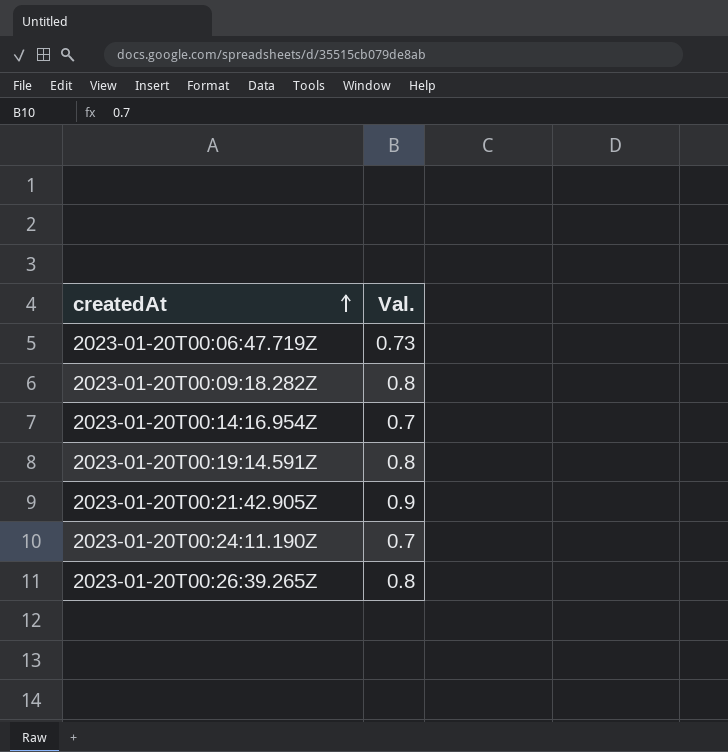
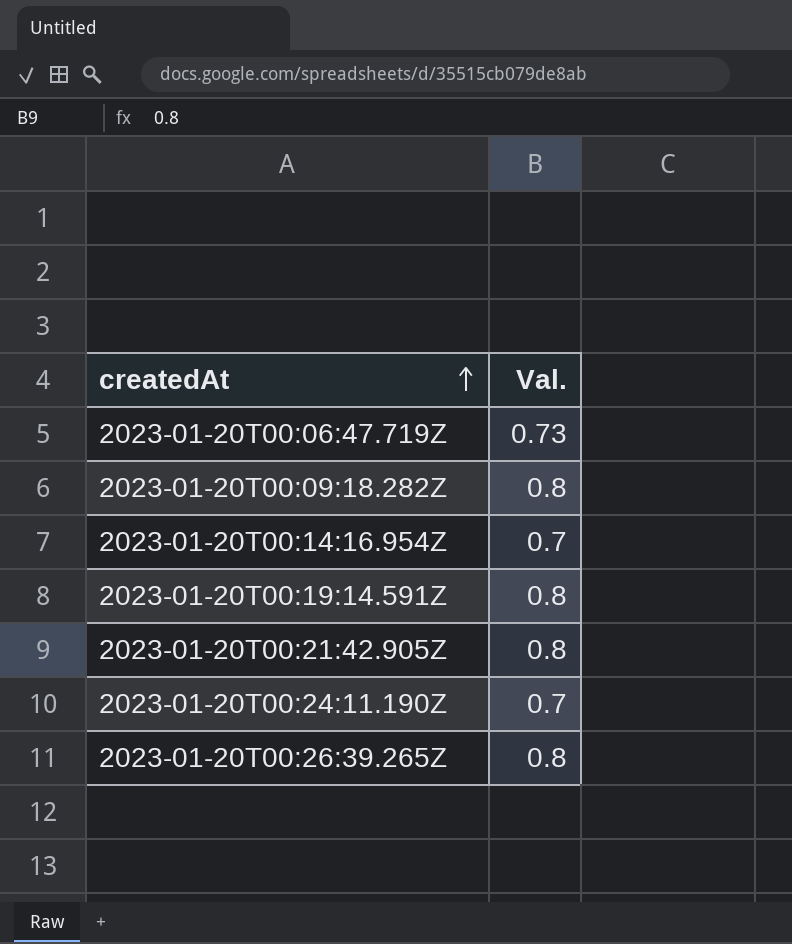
2023-01-20T00:21:42.905Z | Val.: 0.9 -> 0.8

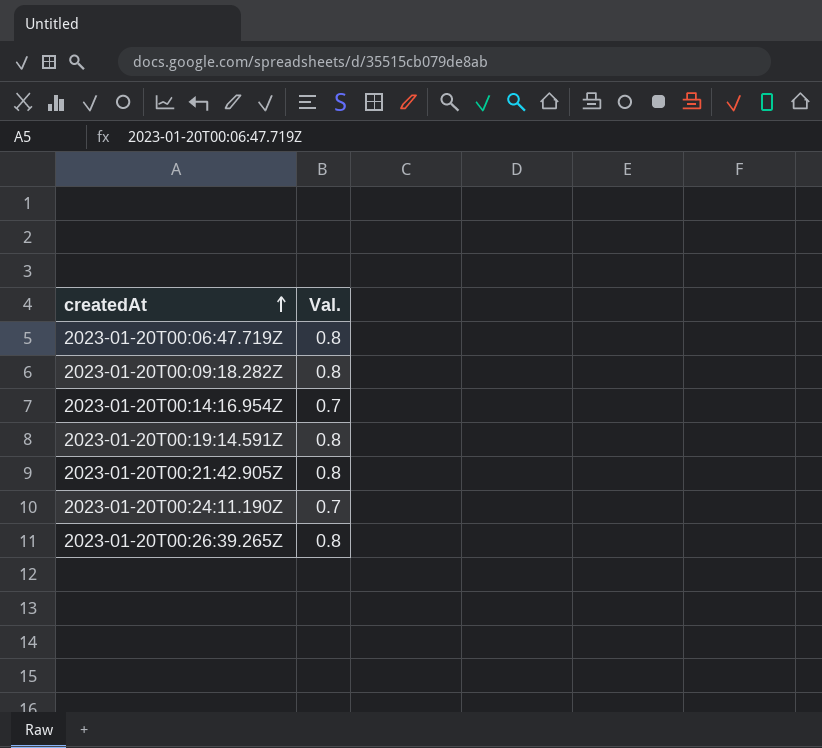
2023-01-20T00:06:47.719Z | Val.: 0.73 -> 0.8

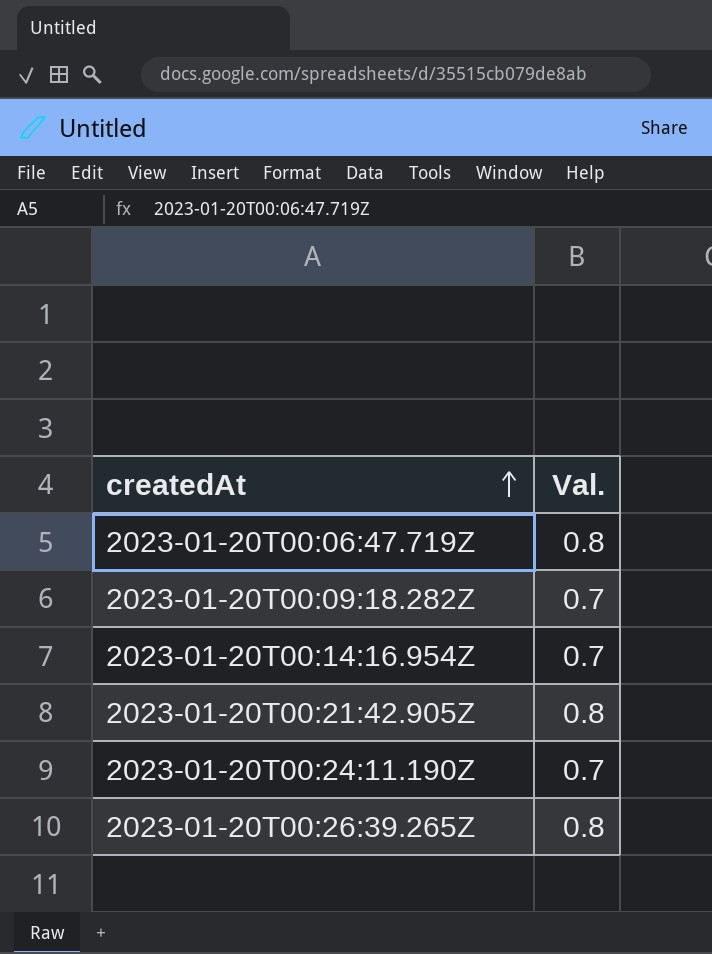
row 2023-01-20T00:19:14.591Z: 0.8 -> none
2023-01-20T00:09:18.282Z | Val.: 0.8 -> 0.7

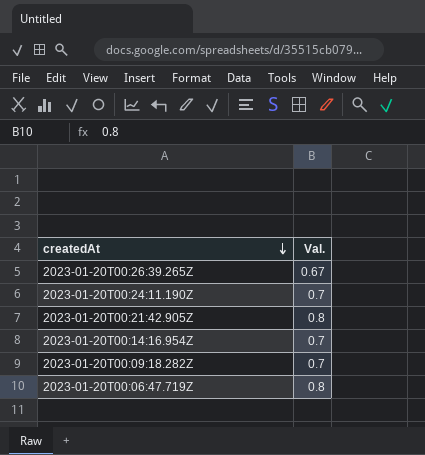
row order: createdAt ascending -> createdAt descending
2023-01-20T00:26:39.265Z | Val.: 0.8 -> 0.67

